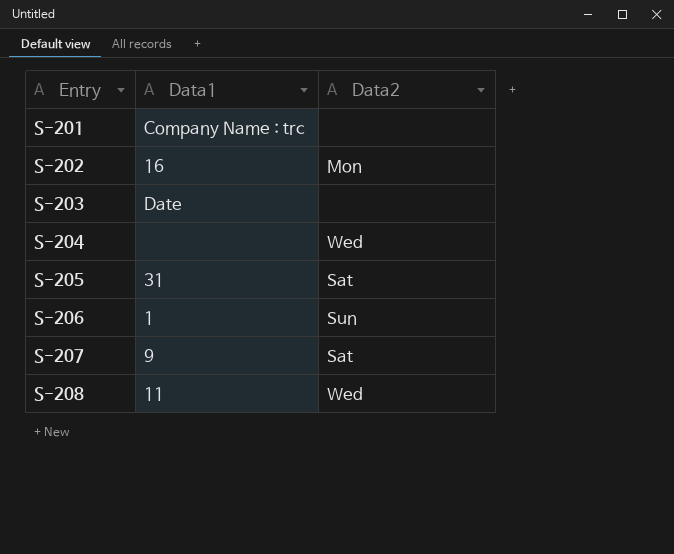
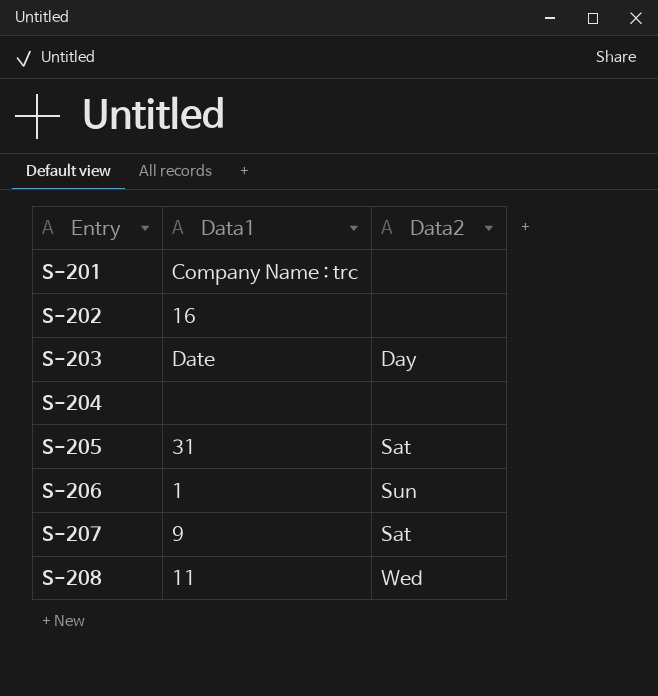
S-202 | Data2: Mon -> none
S-203 | Data2: none -> Day
S-204 | Data2: Wed -> none

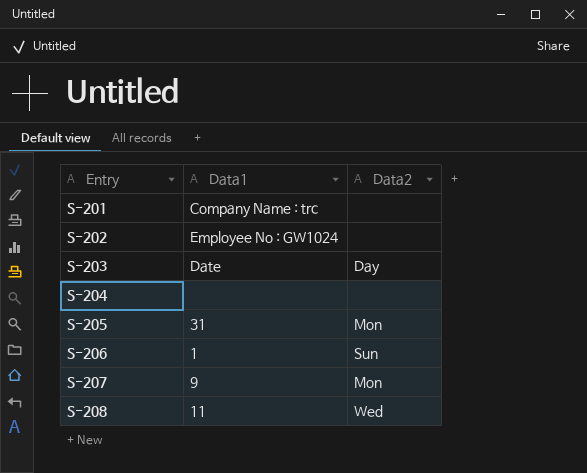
S-202 | Data1: 16 -> Employee No : GW1024
S-205 | Data2: Sat -> Mon
S-207 | Data2: Sat -> Mon

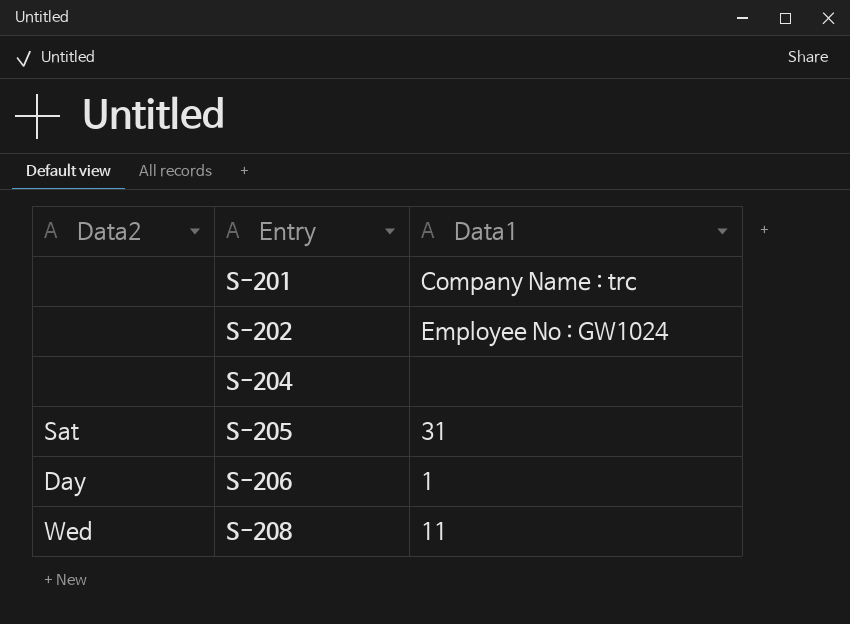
column Data2 | position: 3 -> 1
row S-203: Date | Day -> none
row S-207: 9 | Mon -> none
S-205 | Data2: Mon -> Sat
S-206 | Data2: Sun -> Day

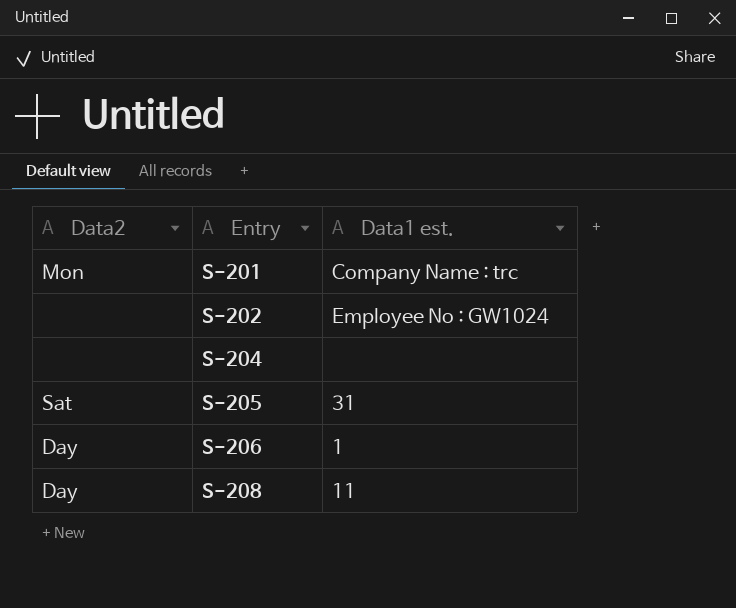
column name: Data1 -> Data1 est.
S-201 | Data2: none -> Mon
S-208 | Data2: Wed -> Day

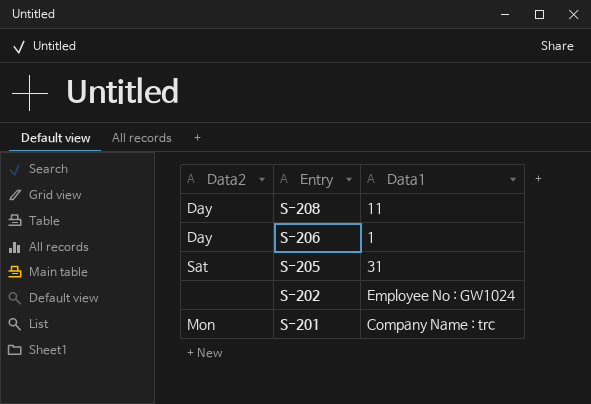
row order: Entry ascending -> Entry descending
column name: Data1 est. -> Data1
row S-204: none | none -> none

